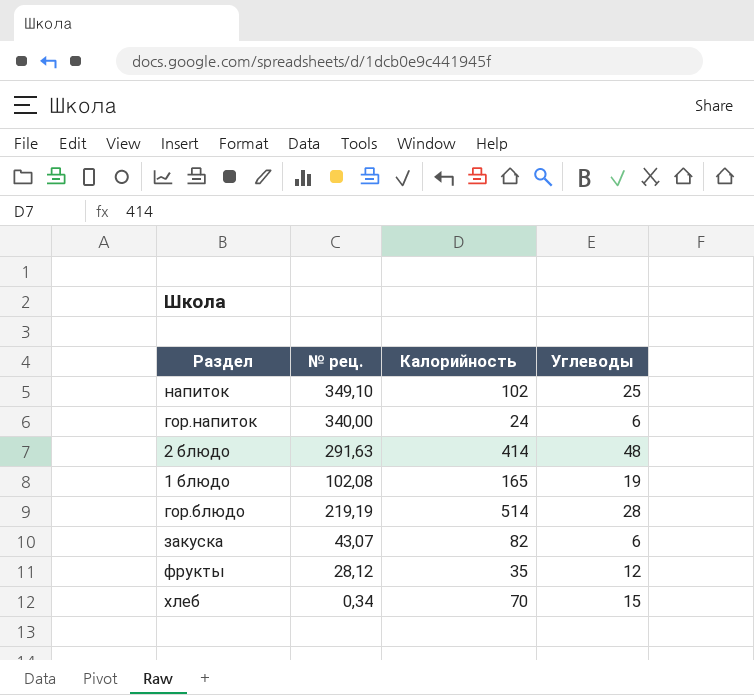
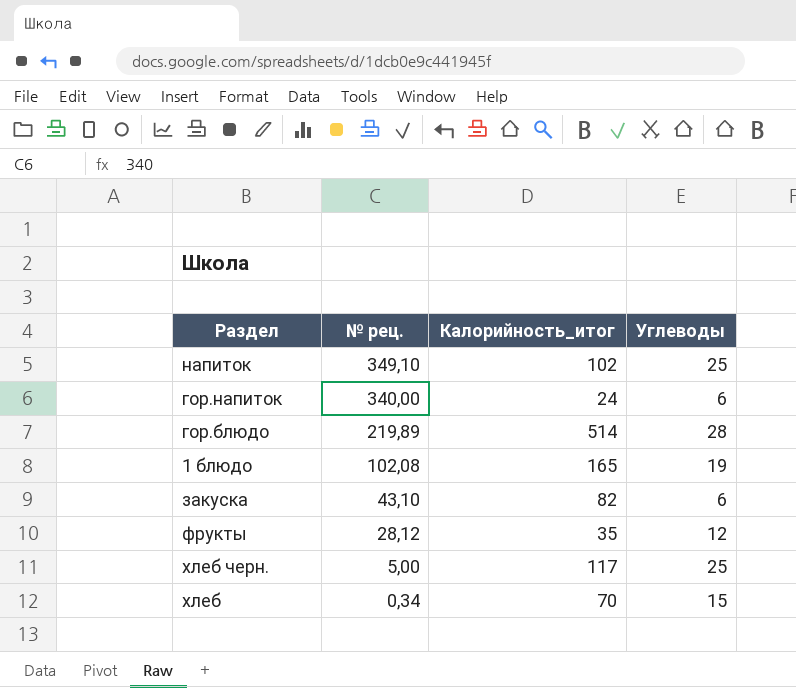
row order: none -> № рец. descending
column name: Калорийность -> Калорийность_итог
row 2 блюдо: 291,63 | 414 | 48 -> none
гор.блюдо | № рец.: 219,19 -> 219,89
закуска | № рец.: 43,07 -> 43,10
row хлеб черн.: none -> 5,00 | 117 | 25

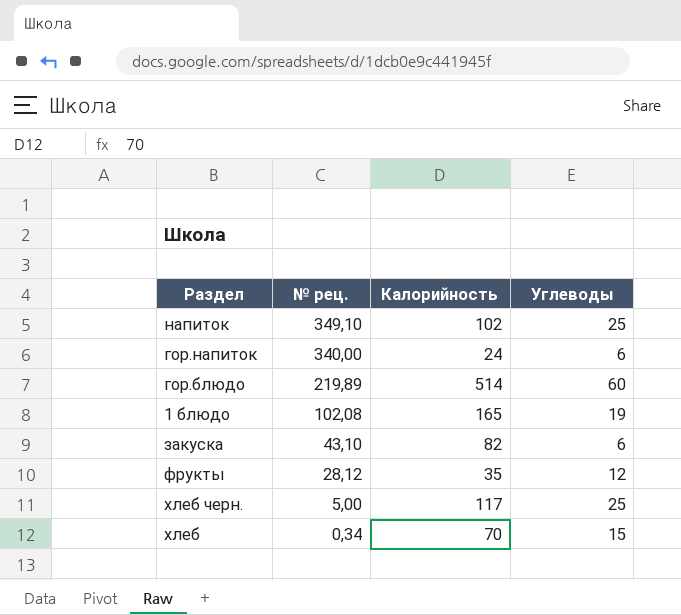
column name: Калорийность_итог -> Калорийность
гор.блюдо | Углеводы: 28 -> 60

